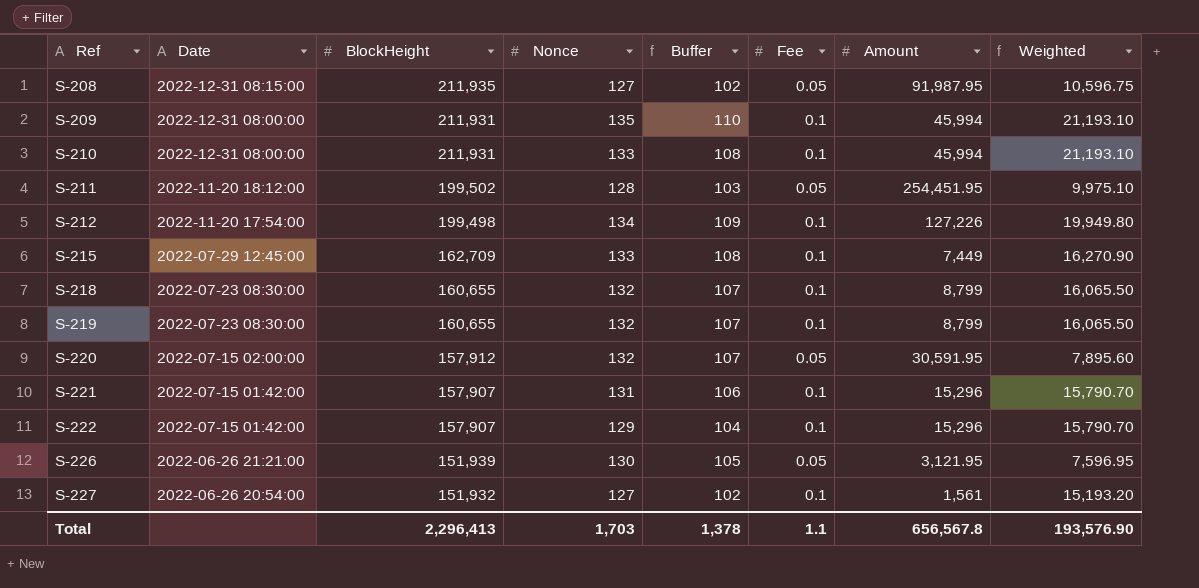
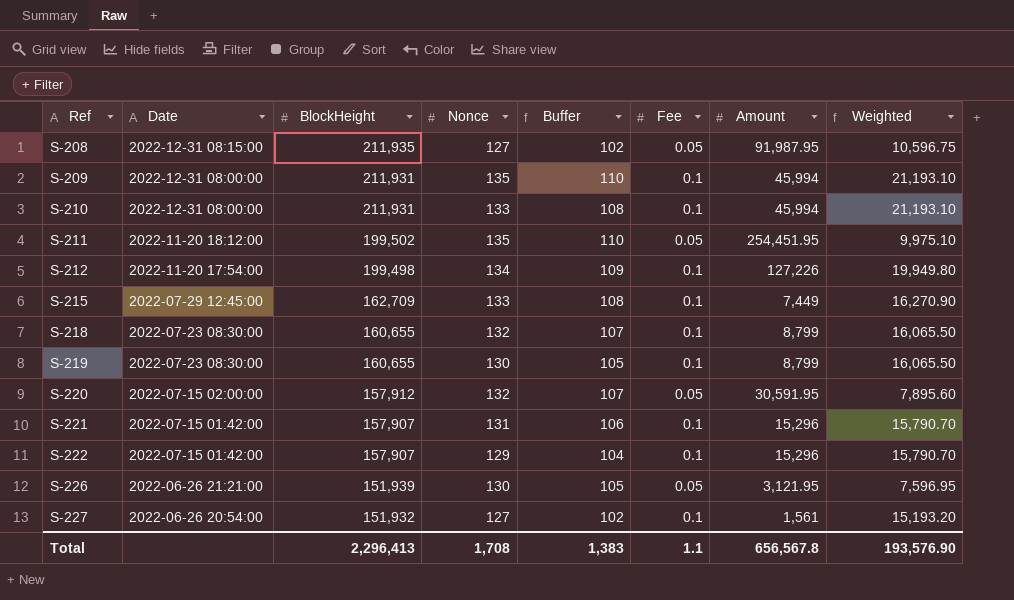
S-211 | Nonce: 128 -> 135
S-211 | Buffer: 103 -> 110
S-219 | Nonce: 132 -> 130
S-219 | Buffer: 107 -> 105
Total | Nonce: 1,703 -> 1,708
Total | Buffer: 1,378 -> 1,383

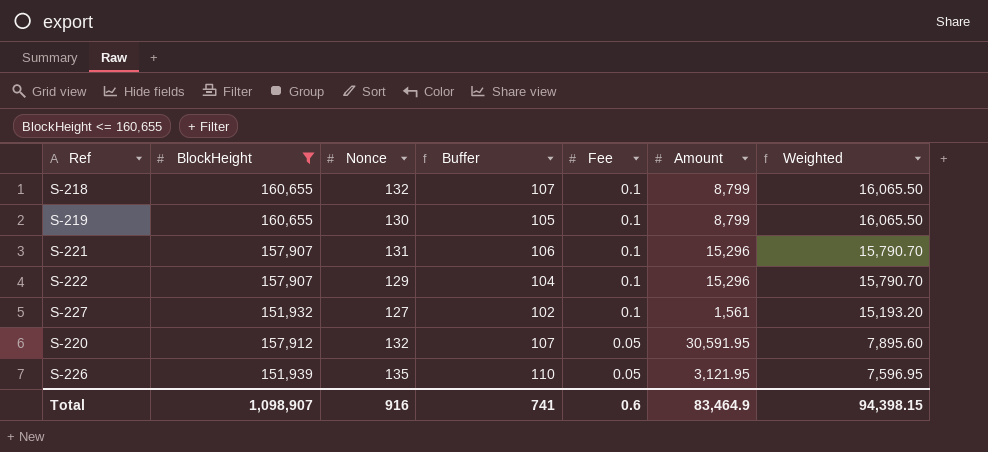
filter: none -> BlockHeight <= 160,655
row order: Ref ascending -> Fee descending
column Date | position: 2 -> none
S-226 | Nonce: 130 -> 135
S-226 | Buffer: 105 -> 110
Total | BlockHeight: 2,296,413 -> 1,098,907
Total | Nonce: 1,708 -> 916
Total | Buffer: 1,383 -> 741
Total | Fee: 1.1 -> 0.6
Total | Amount: 656,567.8 -> 83,464.9
Total | Weighted: 193,576.90 -> 94,398.15

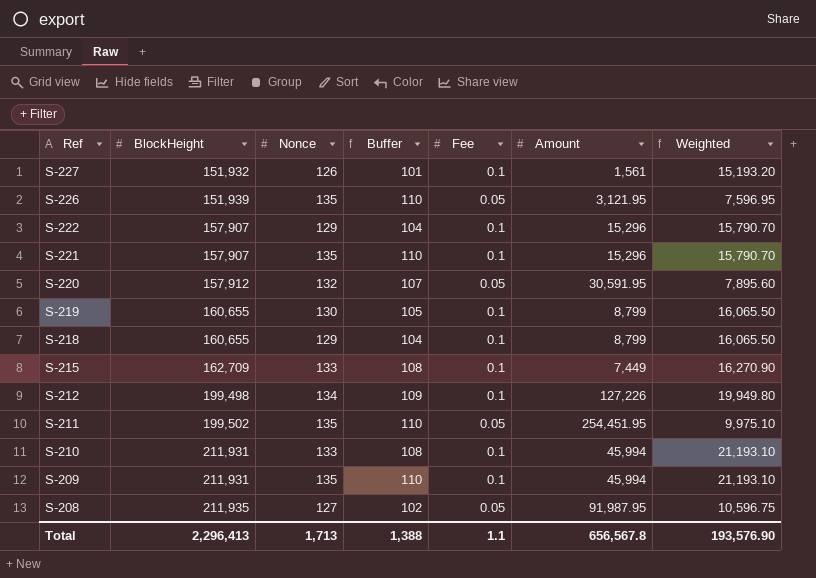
filter: BlockHeight <= 160,655 -> none
row order: Fee descending -> Ref descending
S-227 | Nonce: 127 -> 126
S-227 | Buffer: 102 -> 101
S-221 | Nonce: 131 -> 135
S-221 | Buffer: 106 -> 110
S-218 | Nonce: 132 -> 129
S-218 | Buffer: 107 -> 104
Total | BlockHeight: 1,098,907 -> 2,296,413
Total | Nonce: 916 -> 1,713
Total | Buffer: 741 -> 1,388
Total | Fee: 0.6 -> 1.1
Total | Amount: 83,464.9 -> 656,567.8
Total | Weighted: 94,398.15 -> 193,576.90

